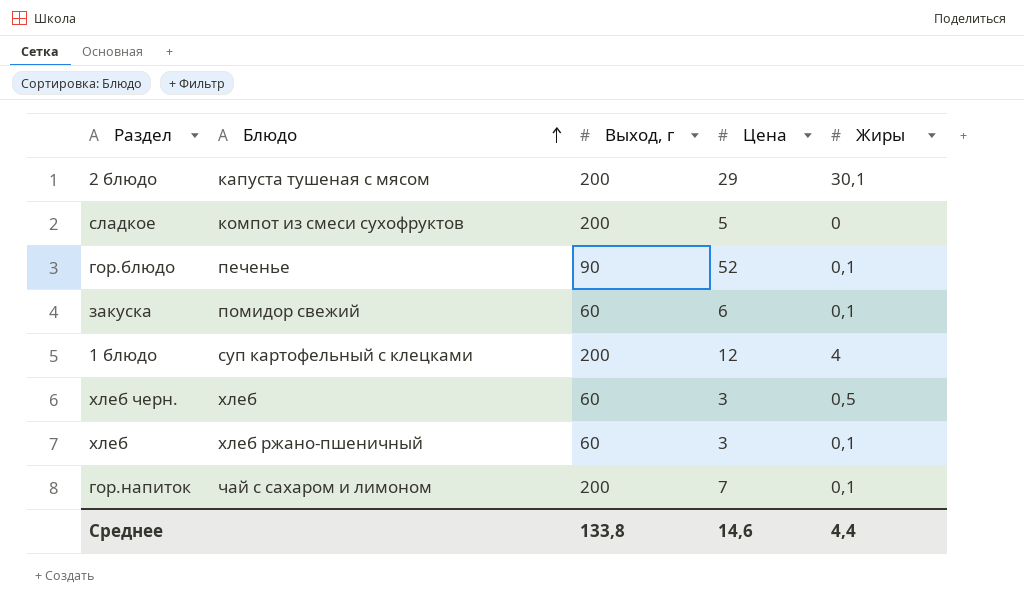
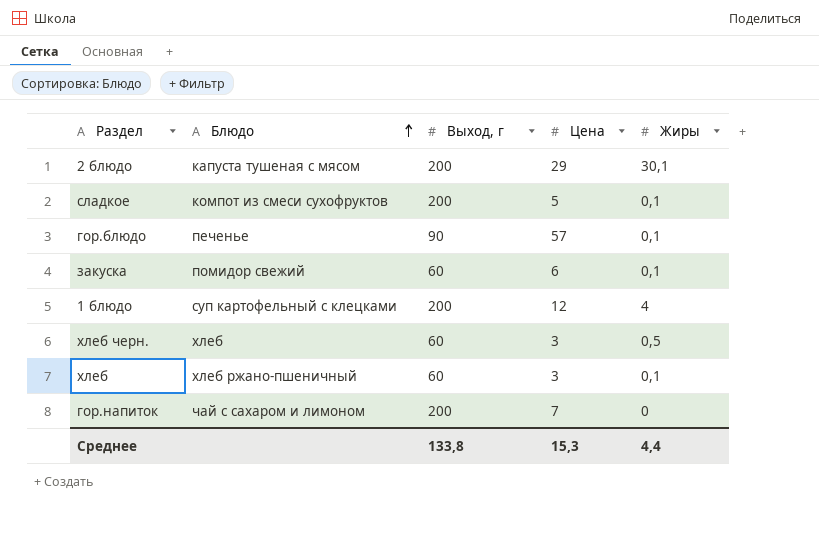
сладкое | Жиры: 0 -> 0,1
гор.блюдо | Цена: 52 -> 57
гор.напиток | Жиры: 0,1 -> 0
Среднее | Цена: 14,6 -> 15,3

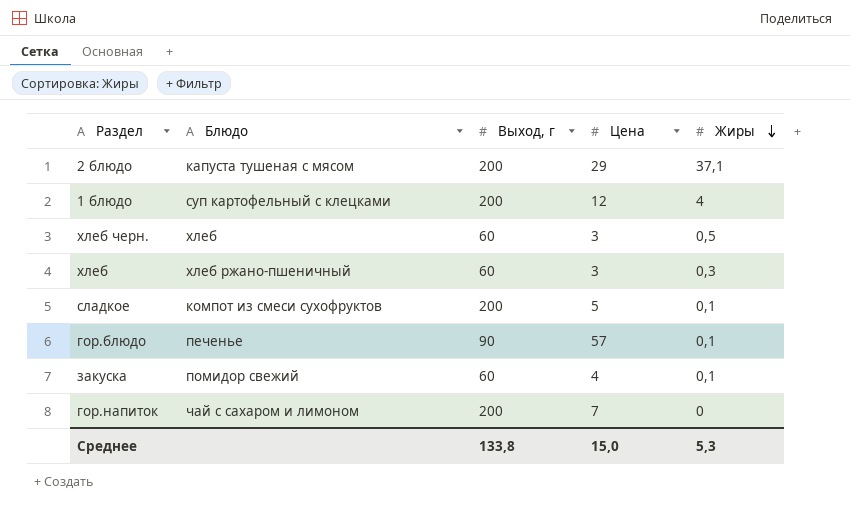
row order: Блюдо ascending -> Жиры descending
2 блюдо | Жиры: 30,1 -> 37,1
хлеб | Жиры: 0,1 -> 0,3
закуска | Цена: 6 -> 4
Среднее | Цена: 15,3 -> 15,0
Среднее | Жиры: 4,4 -> 5,3

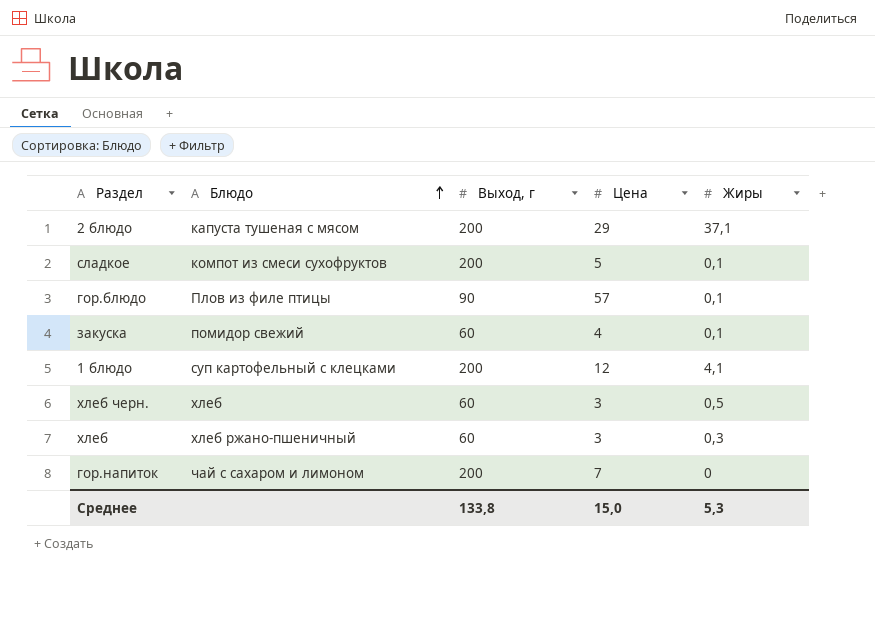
row order: Жиры descending -> Блюдо ascending
гор.блюдо | Блюдо: печенье -> Плов из филе птицы
1 блюдо | Жиры: 4 -> 4,1

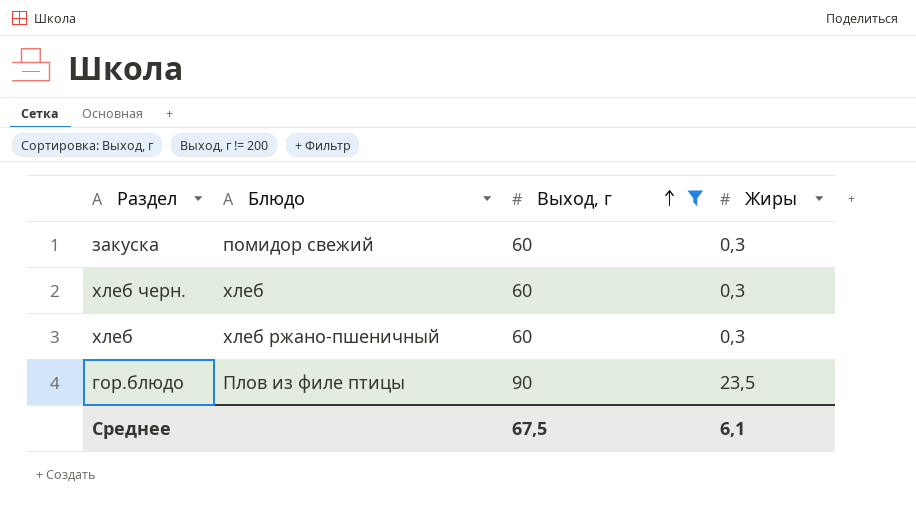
filter: none -> Выход, г != 200
row order: Блюдо ascending -> Выход, г ascending
column Цена | position: 4 -> none
закуска | Жиры: 0,1 -> 0,3
хлеб черн. | Жиры: 0,5 -> 0,3
гор.блюдо | Жиры: 0,1 -> 23,5
Среднее | Выход, г: 133,8 -> 67,5
Среднее | Жиры: 5,3 -> 6,1

